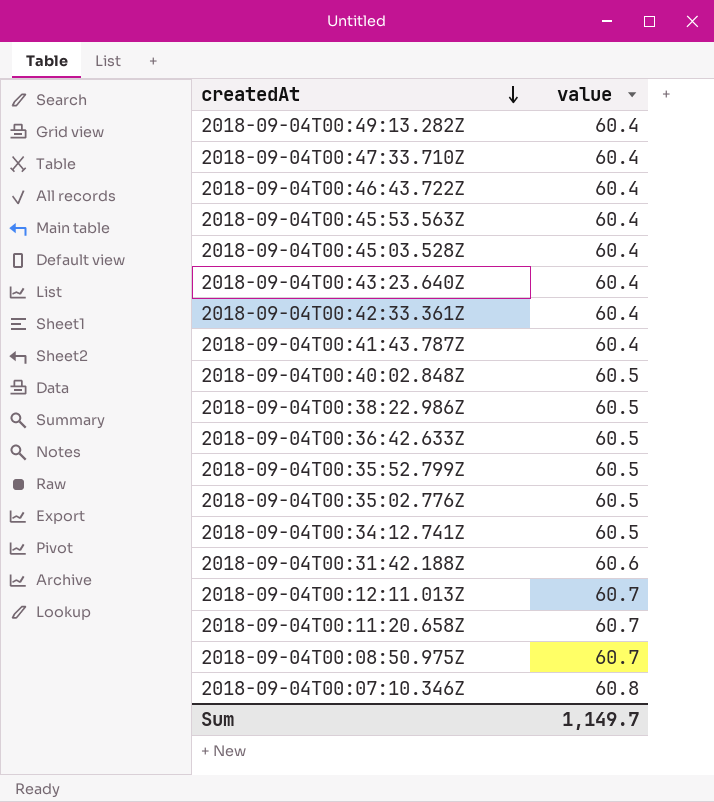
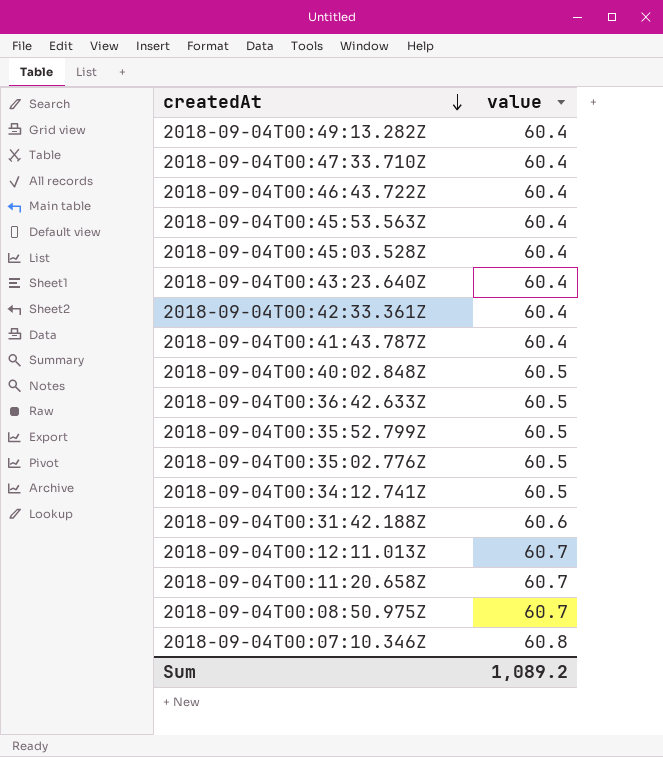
row 2018-09-04T00:38:22.986Z: 60.5 -> none
Sum | value: 1,149.7 -> 1,089.2

